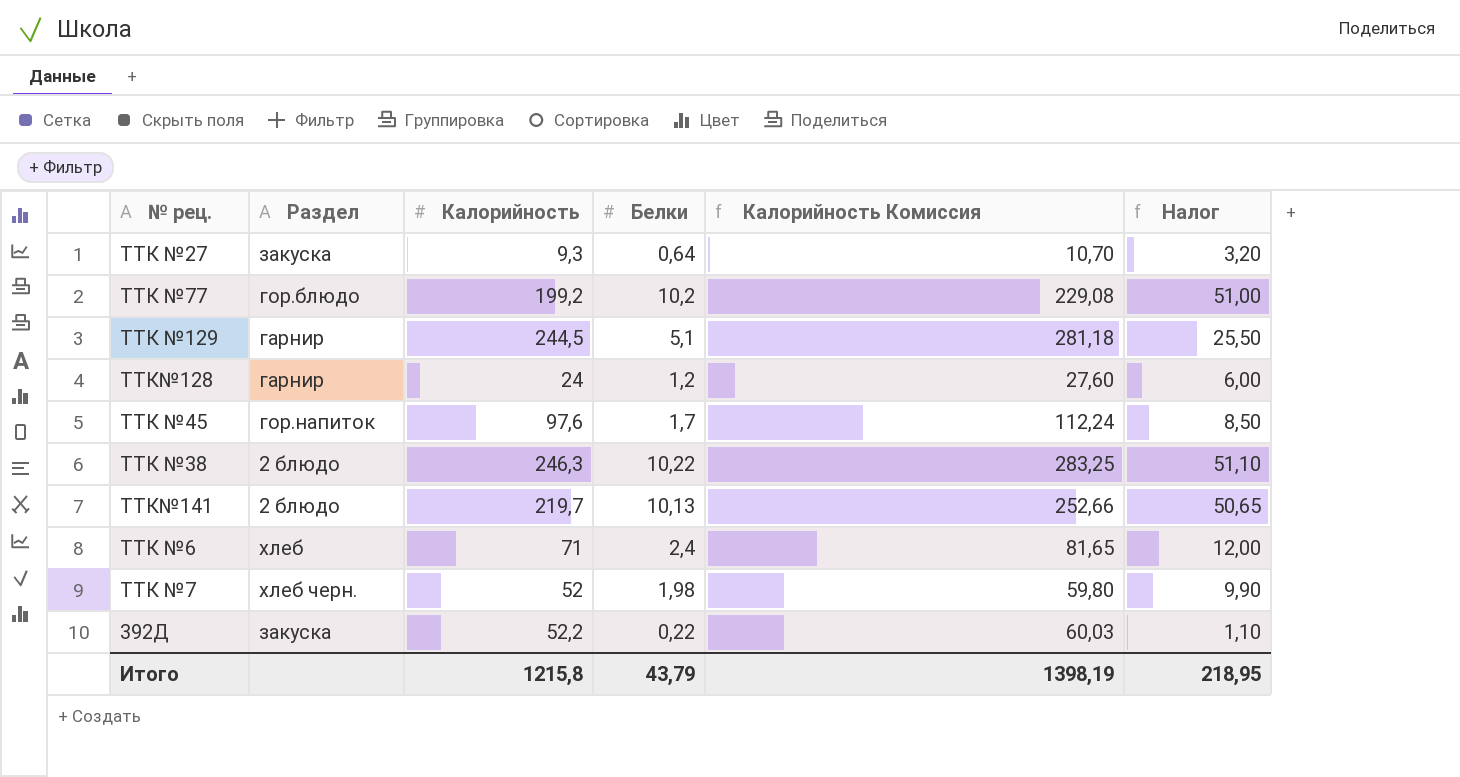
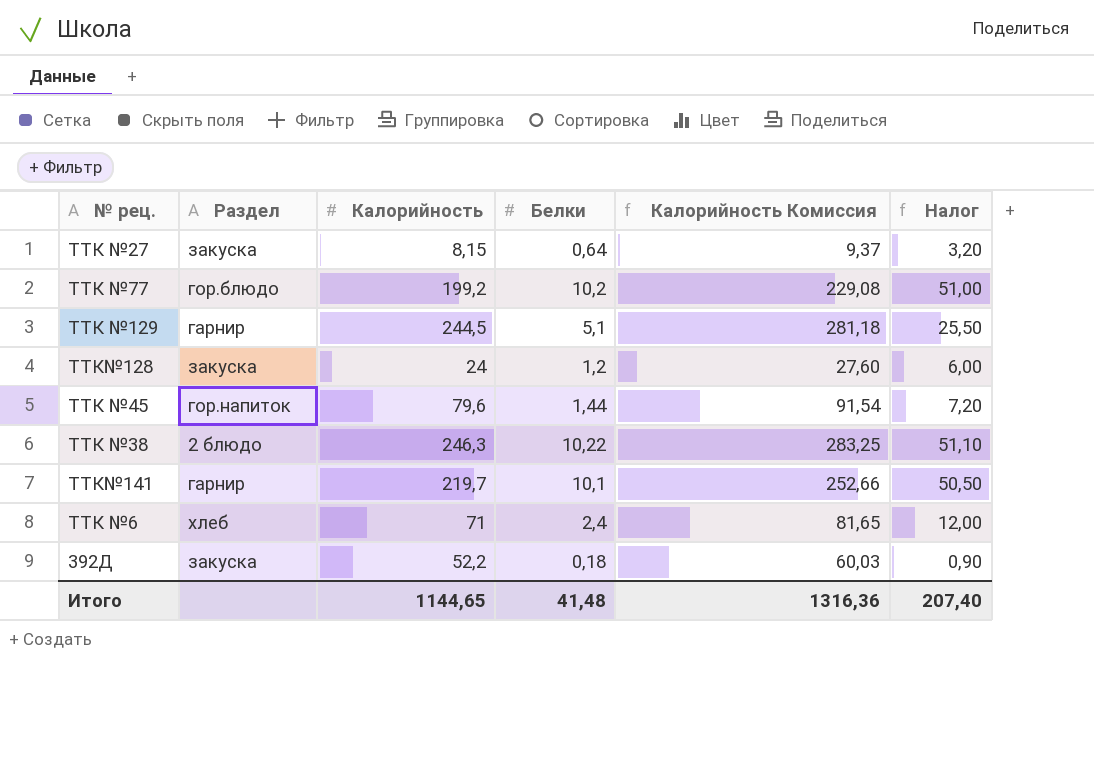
row ТТК №7: хлеб черн. | 52 | 1,98 | 59,80 | 9,90 -> none
ТТК №27 | Калорийность: 9,3 -> 8,15
ТТК №27 | Калорийность Комиссия: 10,70 -> 9,37
ТТК№128 | Раздел: гарнир -> закуска
ТТК №45 | Калорийность: 97,6 -> 79,6
ТТК №45 | Белки: 1,7 -> 1,44
ТТК №45 | Калорийность Комиссия: 112,24 -> 91,54
ТТК №45 | Налог: 8,50 -> 7,20
ТТК№141 | Раздел: 2 блюдо -> гарнир
ТТК№141 | Белки: 10,13 -> 10,1
ТТК№141 | Налог: 50,65 -> 50,50
392Д | Белки: 0,22 -> 0,18
392Д | Налог: 1,10 -> 0,90
Итого | Калорийность: 1215,8 -> 1144,65
Итого | Белки: 43,79 -> 41,48
Итого | Калорийность Комиссия: 1398,19 -> 1316,36
Итого | Налог: 218,95 -> 207,40

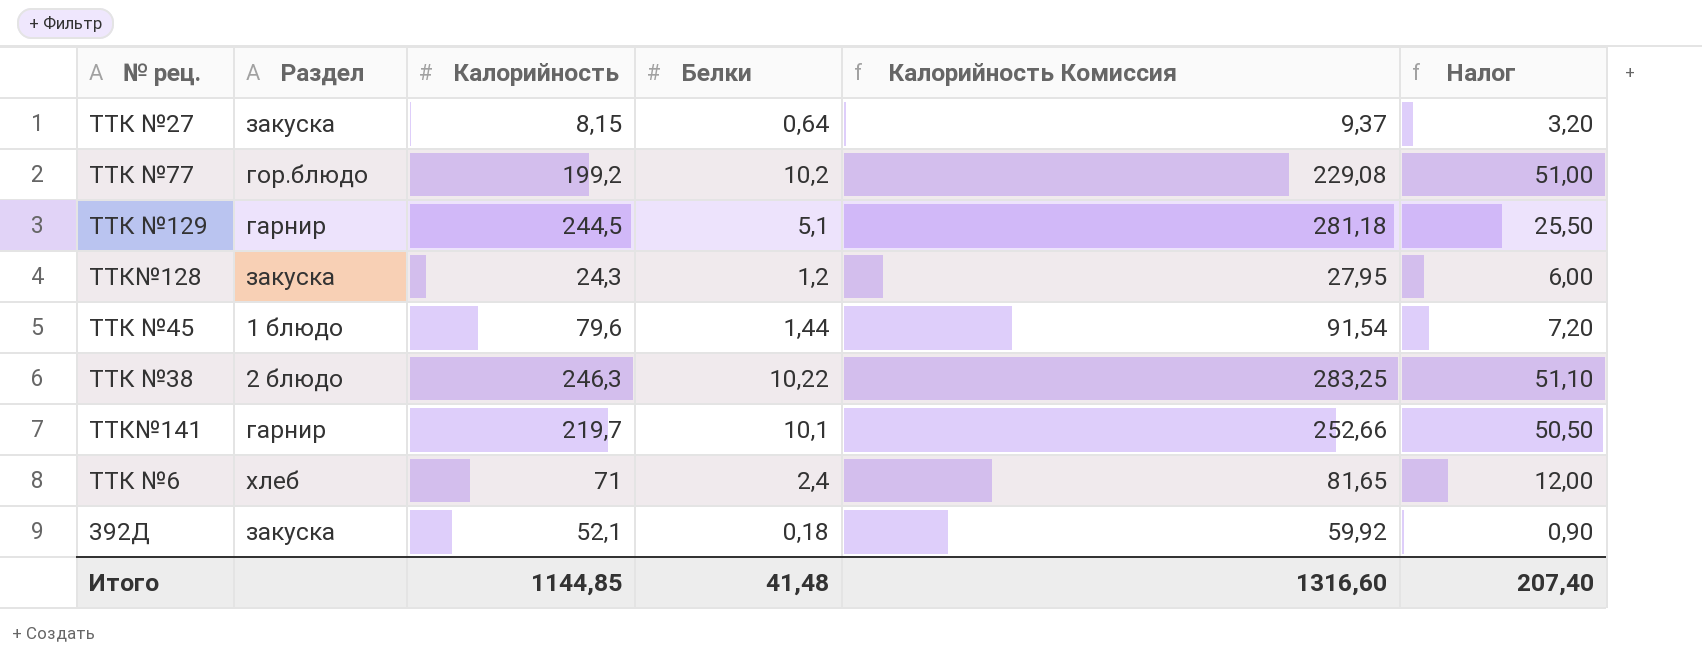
ТТК№128 | Калорийность: 24 -> 24,3
ТТК№128 | Калорийность Комиссия: 27,60 -> 27,95
ТТК №45 | Раздел: гор.напиток -> 1 блюдо
392Д | Калорийность: 52,2 -> 52,1
392Д | Калорийность Комиссия: 60,03 -> 59,92
Итого | Калорийность: 1144,65 -> 1144,85
Итого | Калорийность Комиссия: 1316,36 -> 1316,60

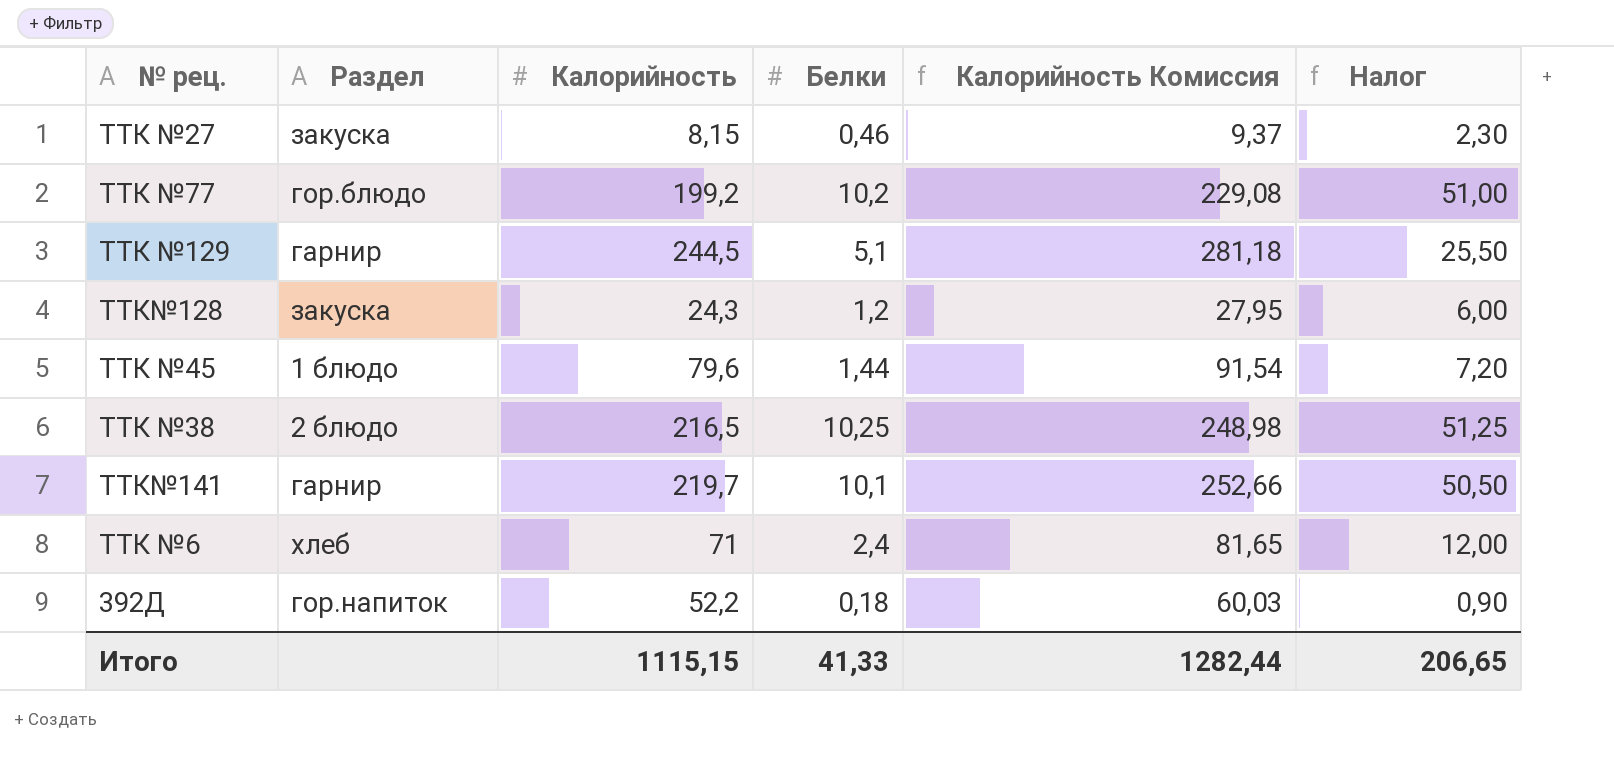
ТТК №27 | Белки: 0,64 -> 0,46
ТТК №27 | Налог: 3,20 -> 2,30
ТТК №38 | Калорийность: 246,3 -> 216,5
ТТК №38 | Белки: 10,22 -> 10,25
ТТК №38 | Калорийность Комиссия: 283,25 -> 248,98
ТТК №38 | Налог: 51,10 -> 51,25
392Д | Раздел: закуска -> гор.напиток
392Д | Калорийность: 52,1 -> 52,2
392Д | Калорийность Комиссия: 59,92 -> 60,03
Итого | Калорийность: 1144,85 -> 1115,15
Итого | Белки: 41,48 -> 41,33
Итого | Калорийность Комиссия: 1316,60 -> 1282,44
Итого | Налог: 207,40 -> 206,65

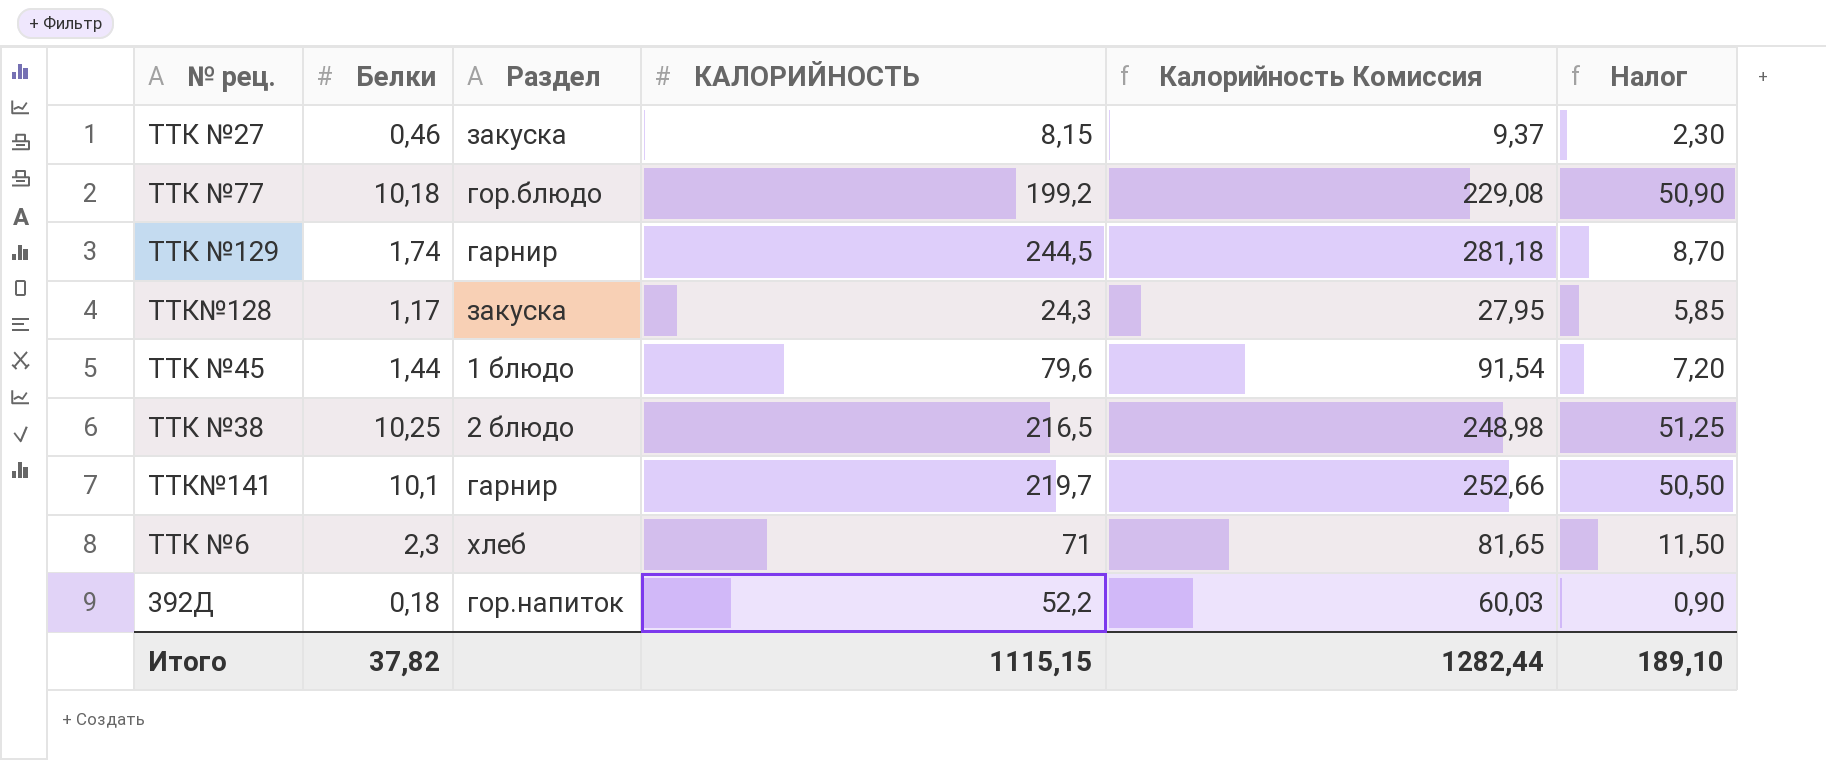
column Белки | position: 4 -> 2
column name: Калорийность -> КАЛОРИЙНОСТЬ
ТТК №77 | Белки: 10,2 -> 10,18
ТТК №77 | Налог: 51,00 -> 50,90
ТТК №129 | Белки: 5,1 -> 1,74
ТТК №129 | Налог: 25,50 -> 8,70
ТТК№128 | Белки: 1,2 -> 1,17
ТТК№128 | Налог: 6,00 -> 5,85
ТТК №6 | Белки: 2,4 -> 2,3
ТТК №6 | Налог: 12,00 -> 11,50
Итого | Белки: 41,33 -> 37,82
Итого | Налог: 206,65 -> 189,10

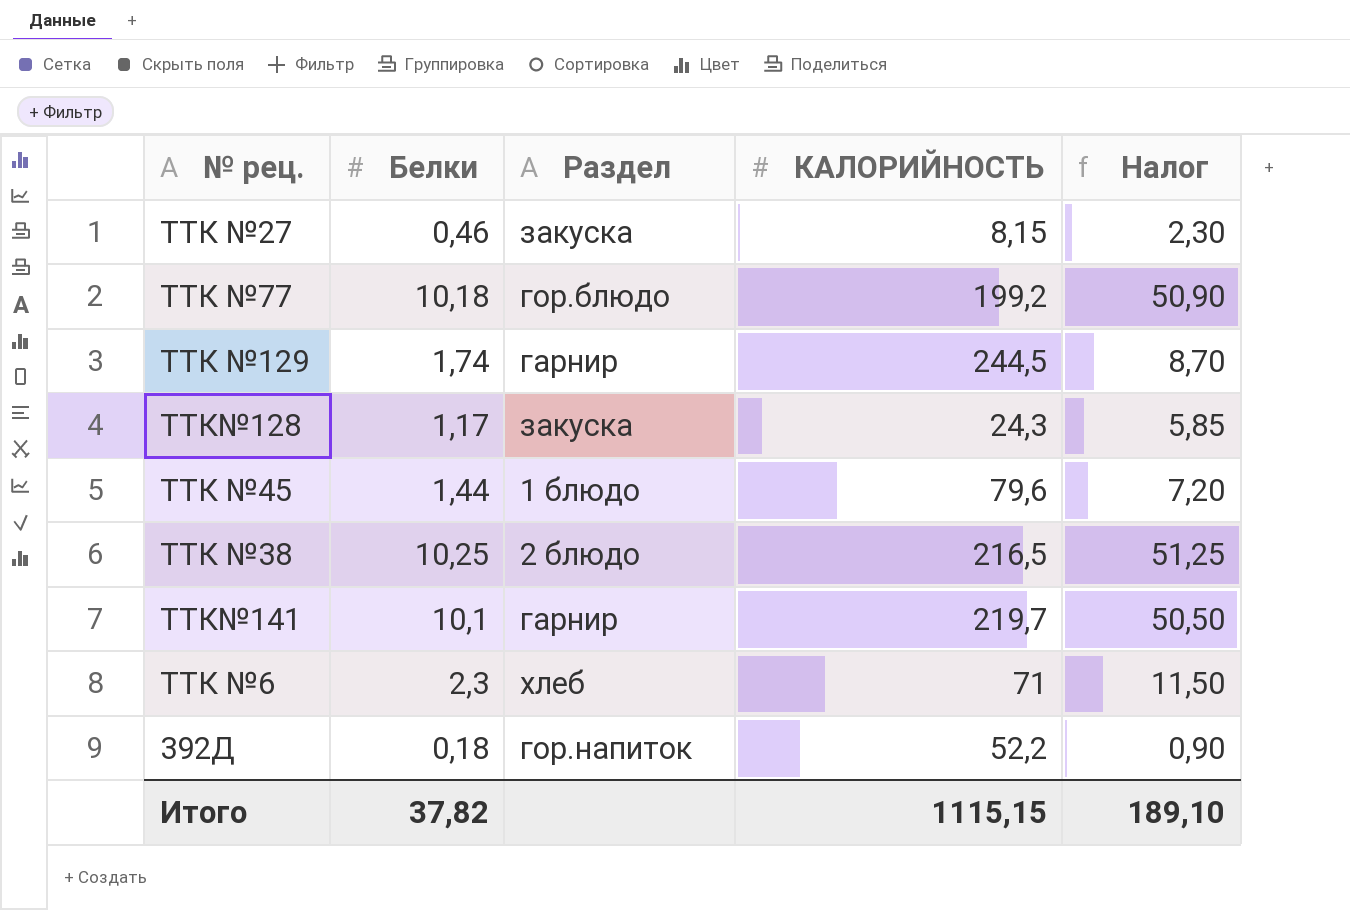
column Калорийность Комиссия | formula: [КАЛОРИЙНОСТЬ] * 1,15 -> none

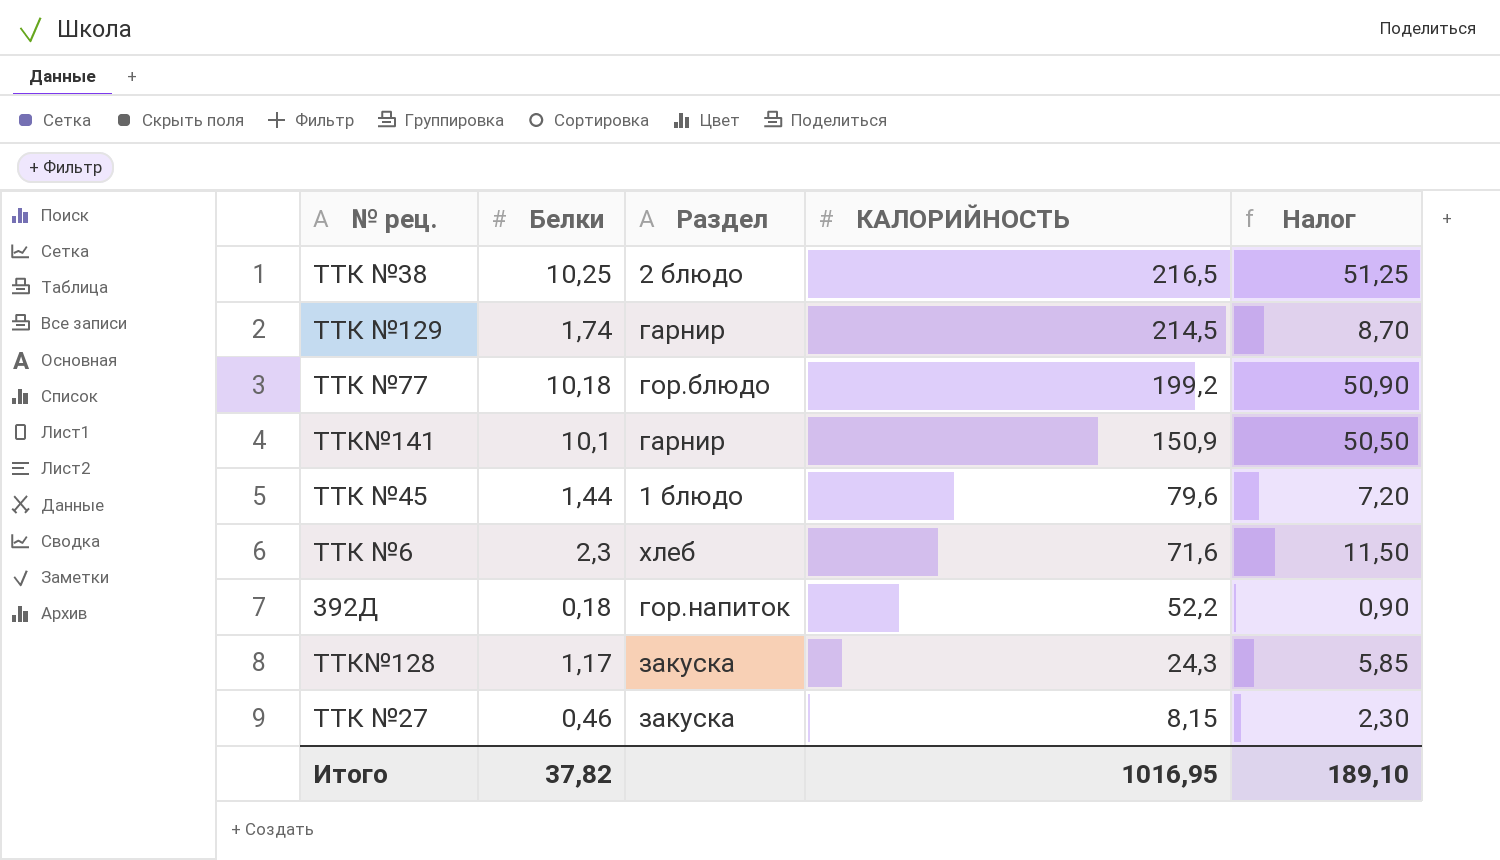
row order: none -> КАЛОРИЙНОСТЬ descending
ТТК №129 | КАЛОРИЙНОСТЬ: 244,5 -> 214,5
ТТК№141 | КАЛОРИЙНОСТЬ: 219,7 -> 150,9
ТТК №6 | КАЛОРИЙНОСТЬ: 71 -> 71,6
Итого | КАЛОРИЙНОСТЬ: 1115,15 -> 1016,95

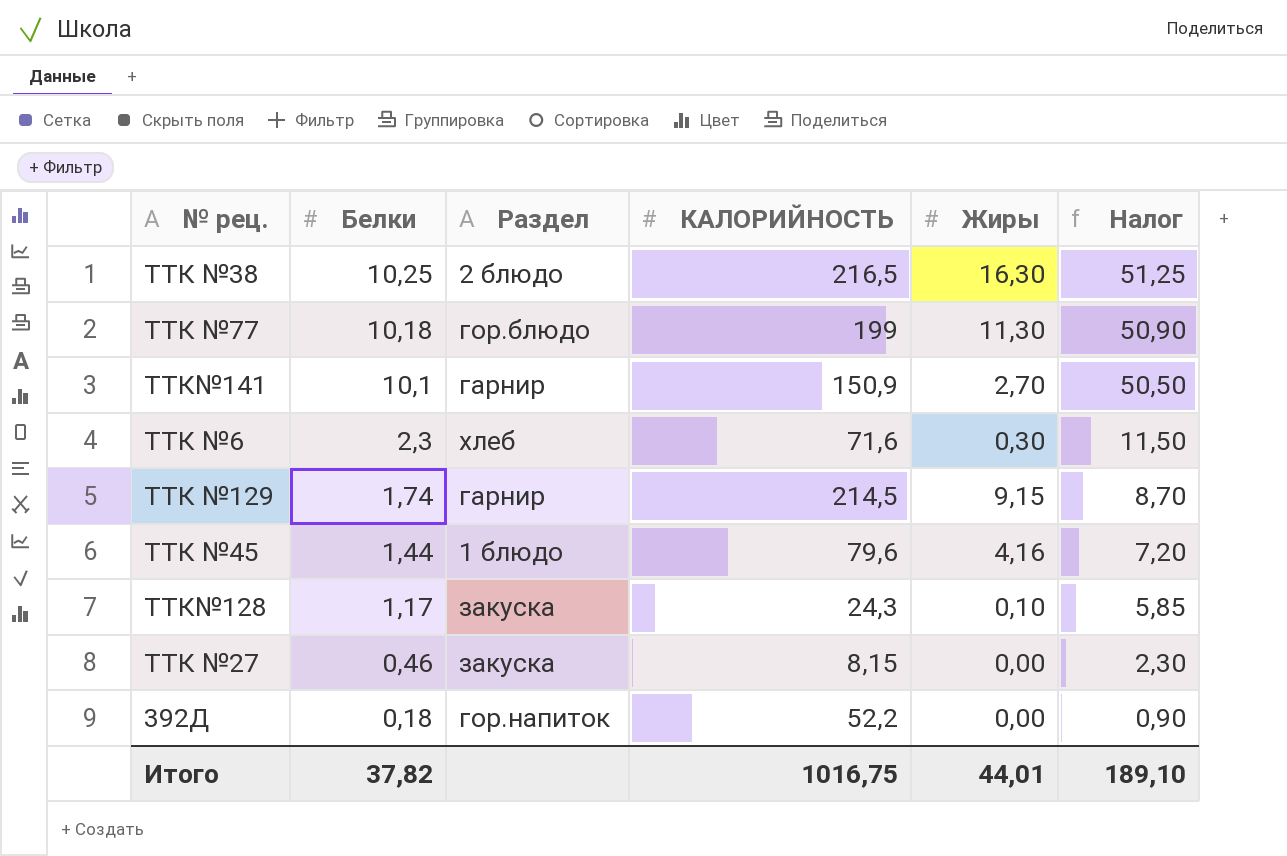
row order: КАЛОРИЙНОСТЬ descending -> Белки descending
column Жиры | position: none -> 5
ТТК №77 | КАЛОРИЙНОСТЬ: 199,2 -> 199
Итого | КАЛОРИЙНОСТЬ: 1016,95 -> 1016,75

